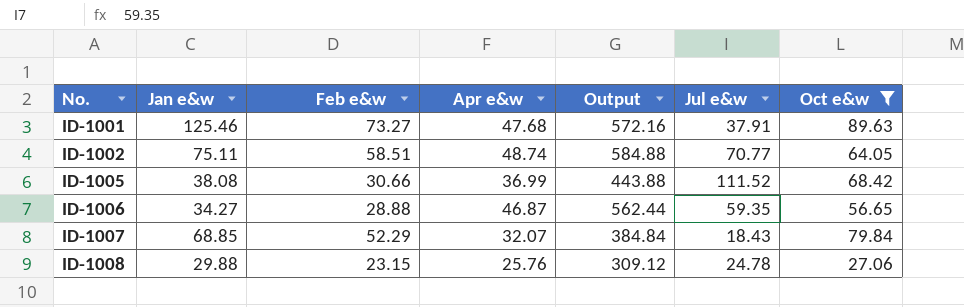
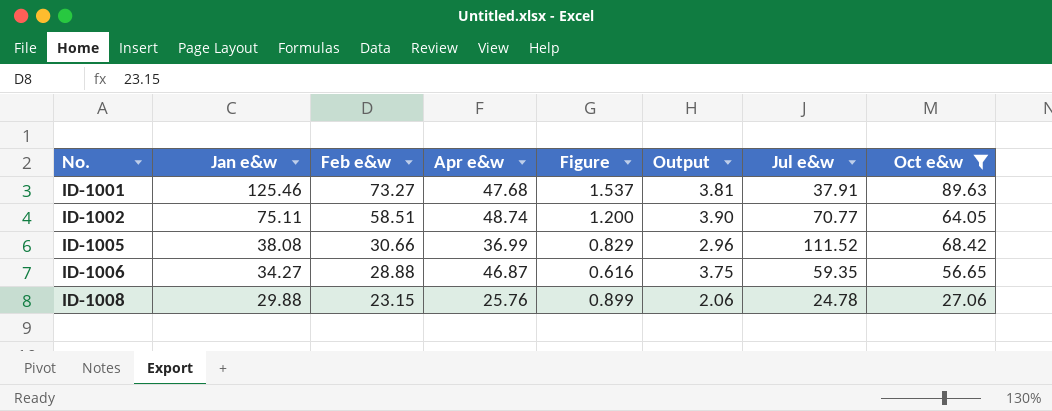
column Figure | formula: none -> [Feb e&w] / [Apr e&w]
column Output | formula: [Apr e&w] * 12 -> [Apr e&w] * 0.08
row ID-1007: 68.85 | 52.29 | 32.07 | 384.84 | 18.43 | 79.84 -> none

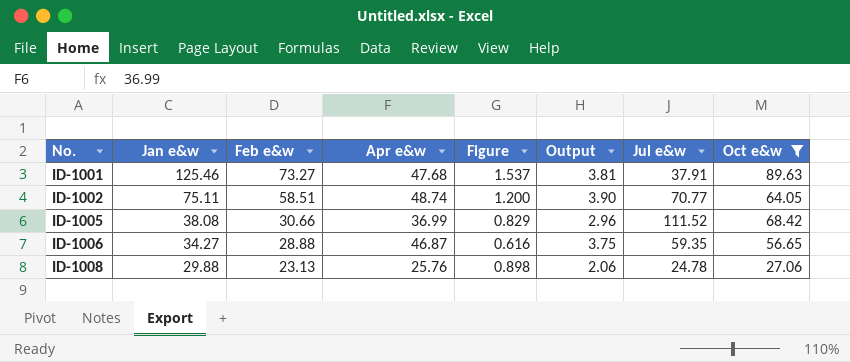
ID-1008 | Feb e&w: 23.15 -> 23.13
ID-1008 | Figure: 0.899 -> 0.898

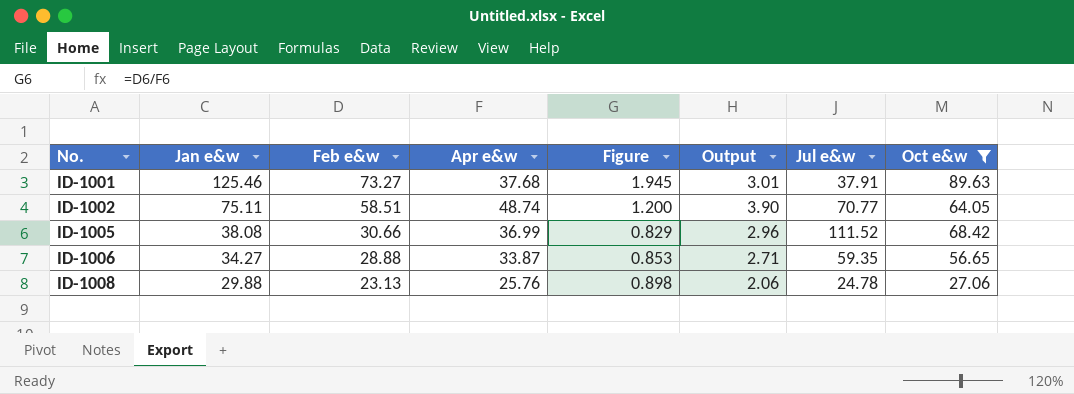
ID-1001 | Apr e&w: 47.68 -> 37.68
ID-1001 | Figure: 1.537 -> 1.945
ID-1001 | Output: 3.81 -> 3.01
ID-1006 | Apr e&w: 46.87 -> 33.87
ID-1006 | Figure: 0.616 -> 0.853
ID-1006 | Output: 3.75 -> 2.71

